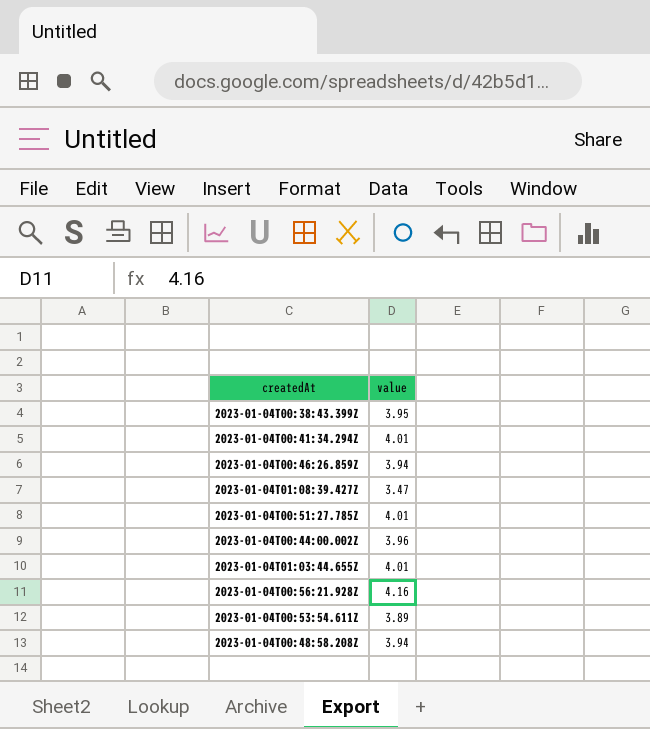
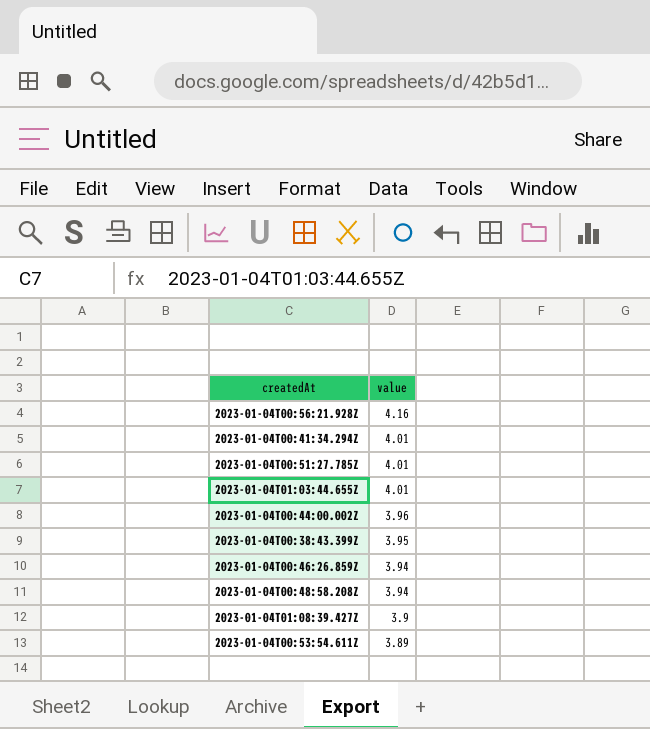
row order: none -> value descending
2023-01-04T01:08:39.427Z | value: 3.47 -> 3.9

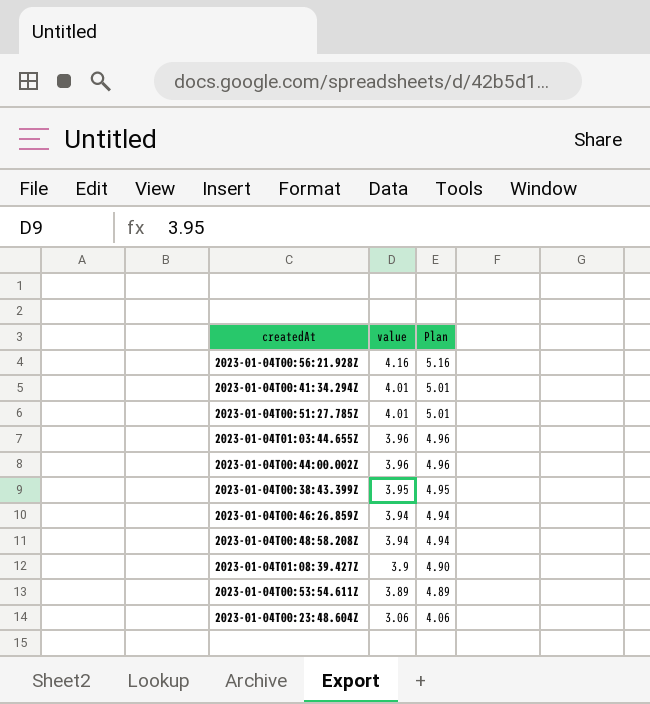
column Plan | formula: none -> [value] + 1
2023-01-04T01:03:44.655Z | value: 4.01 -> 3.96
row 2023-01-04T00:23:48.604Z: none -> 3.06 | 4.06

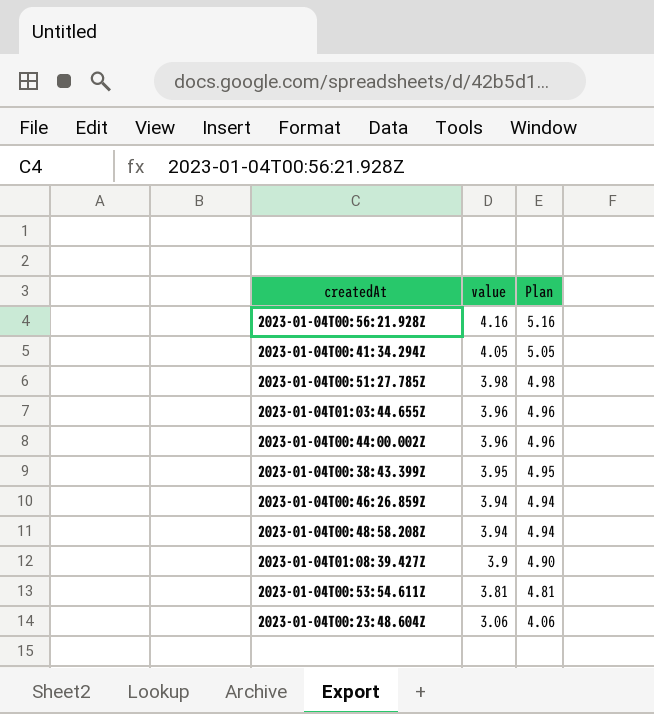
2023-01-04T00:41:34.294Z | value: 4.01 -> 4.05
2023-01-04T00:41:34.294Z | Plan: 5.01 -> 5.05
2023-01-04T00:51:27.785Z | value: 4.01 -> 3.98
2023-01-04T00:51:27.785Z | Plan: 5.01 -> 4.98
2023-01-04T00:53:54.611Z | value: 3.89 -> 3.81
2023-01-04T00:53:54.611Z | Plan: 4.89 -> 4.81

